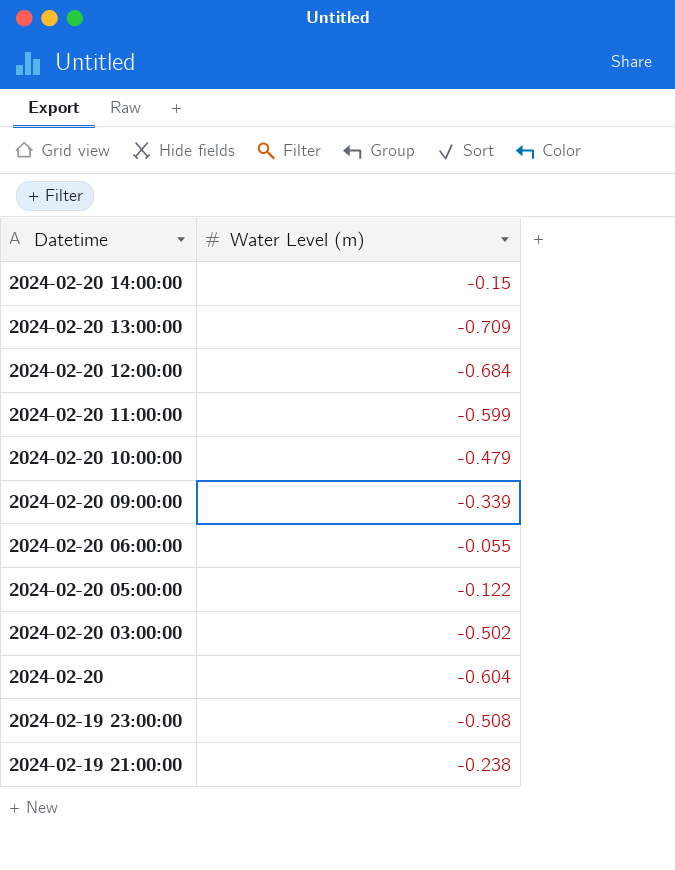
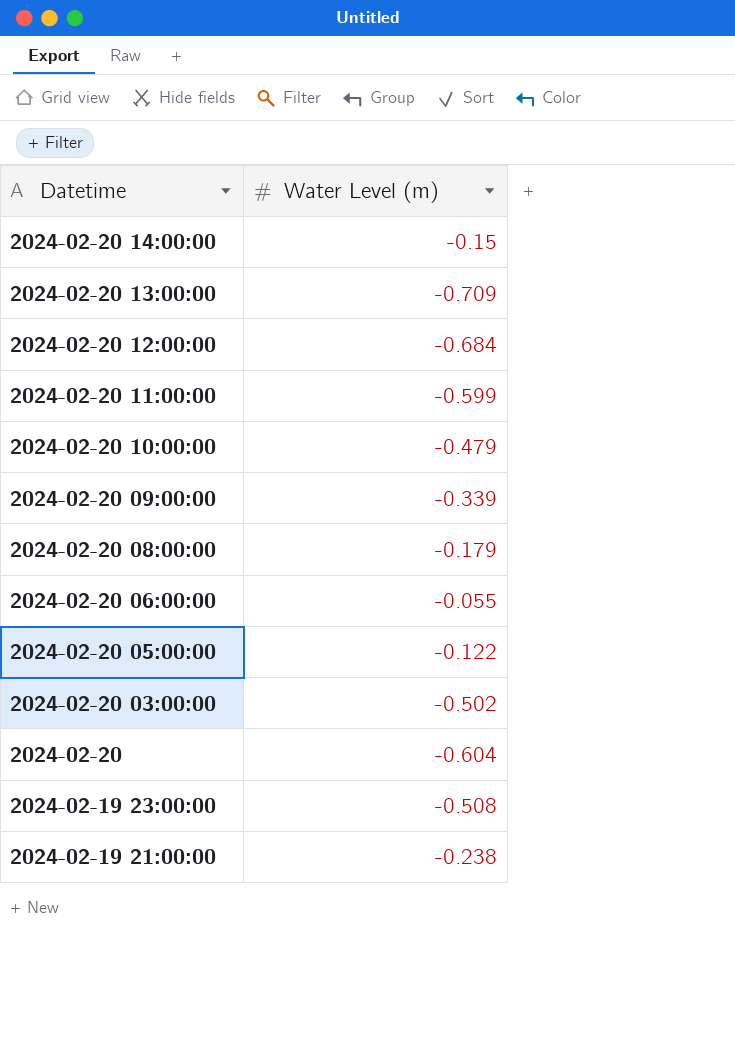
row 2024-02-20 08:00:00: none -> -0.179

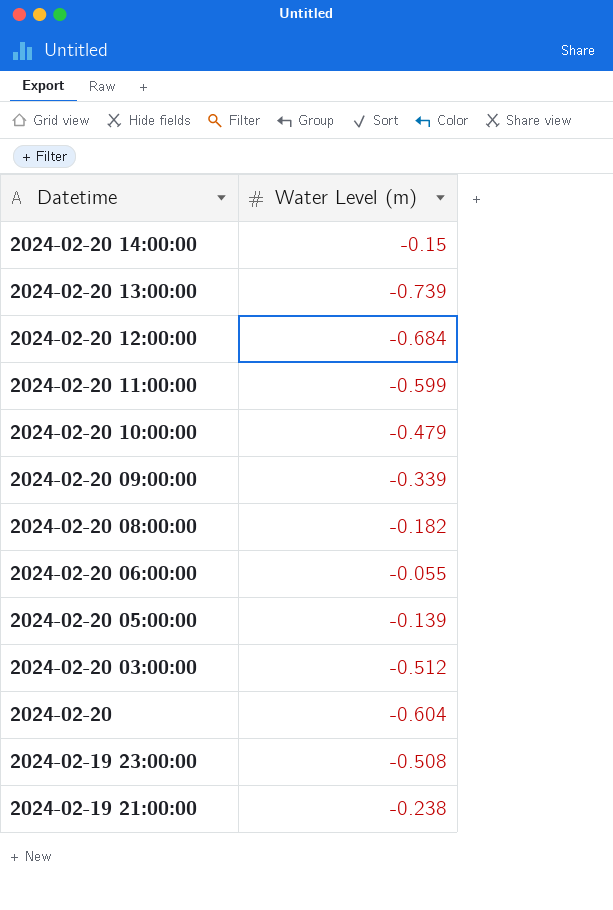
2024-02-20 13:00:00 | Water Level (m): -0.709 -> -0.739
2024-02-20 08:00:00 | Water Level (m): -0.179 -> -0.182
2024-02-20 05:00:00 | Water Level (m): -0.122 -> -0.139
2024-02-20 03:00:00 | Water Level (m): -0.502 -> -0.512

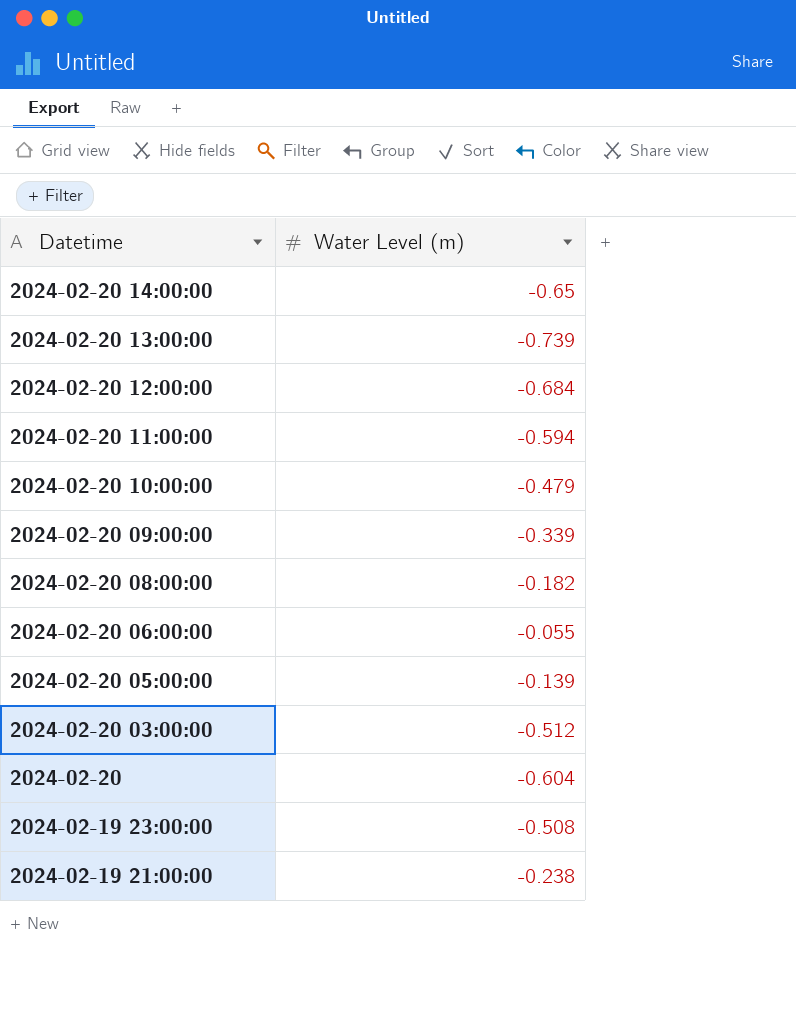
2024-02-20 14:00:00 | Water Level (m): -0.15 -> -0.65
2024-02-20 11:00:00 | Water Level (m): -0.599 -> -0.594

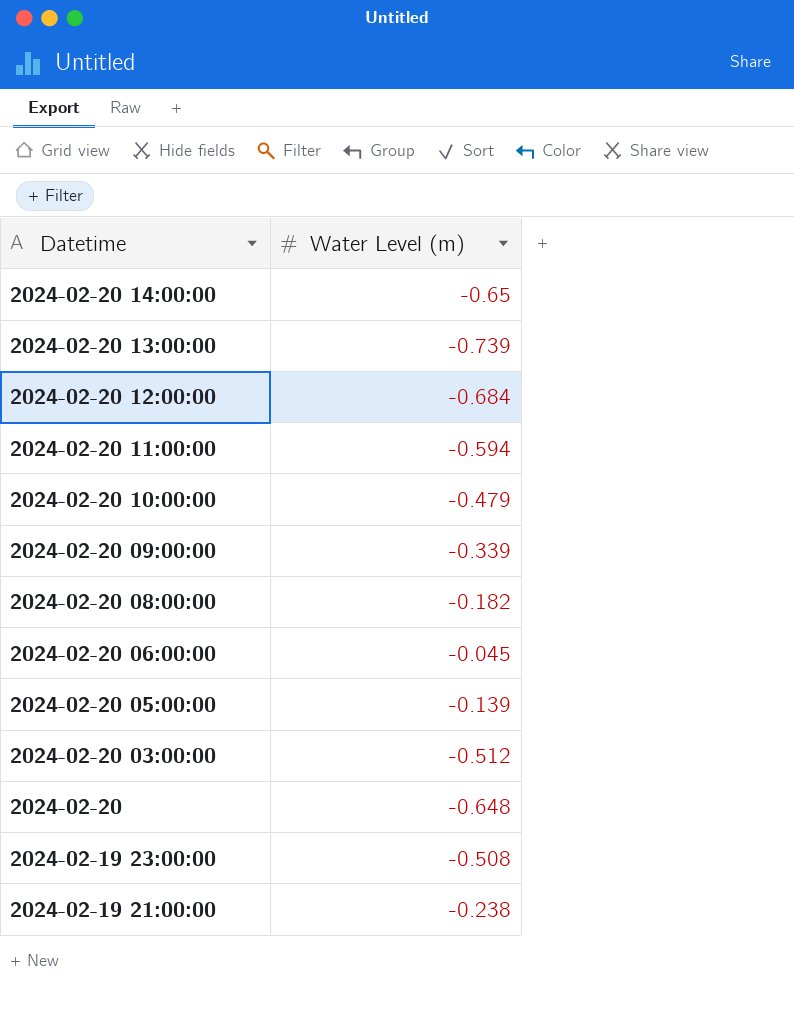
2024-02-20 06:00:00 | Water Level (m): -0.055 -> -0.045
2024-02-20 | Water Level (m): -0.604 -> -0.648

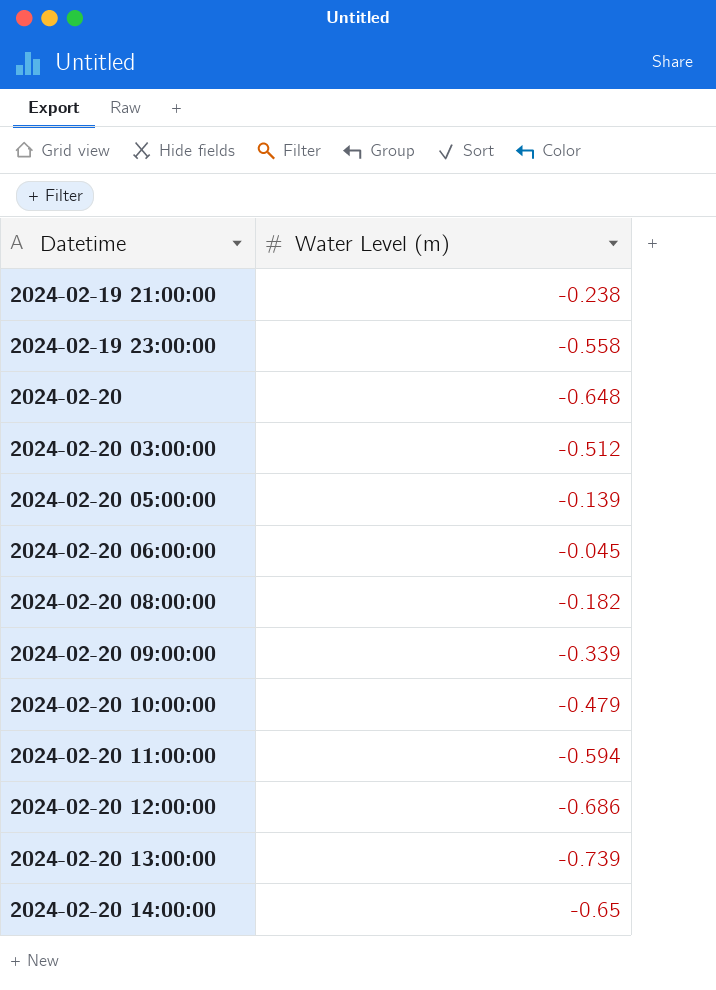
row order: Datetime descending -> Datetime ascending
2024-02-19 23:00:00 | Water Level (m): -0.508 -> -0.558
2024-02-20 12:00:00 | Water Level (m): -0.684 -> -0.686

